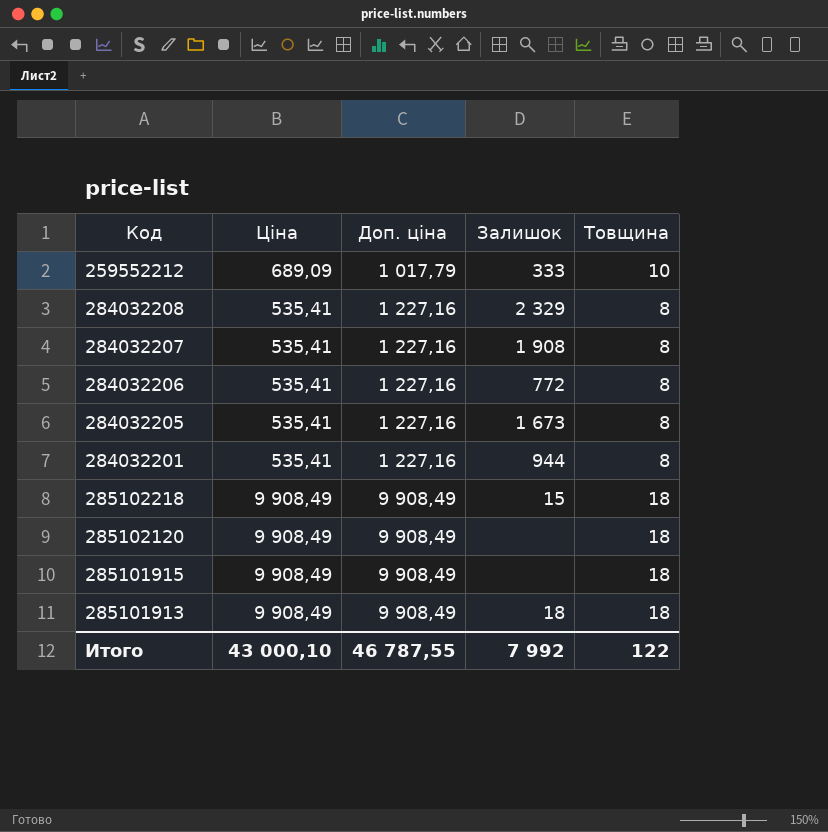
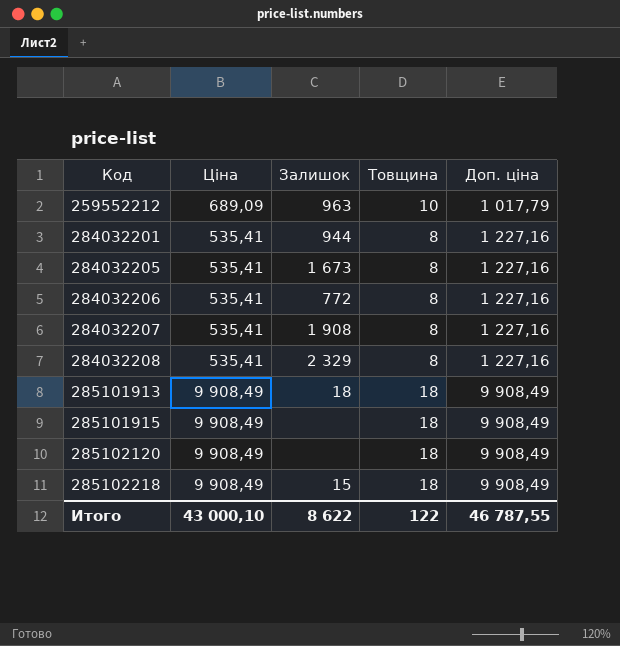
row order: Доп. ціна ascending -> Код ascending
column Доп. ціна | position: 3 -> 5
259552212 | Залишок: 333 -> 963
Итого | Залишок: 7 992 -> 8 622

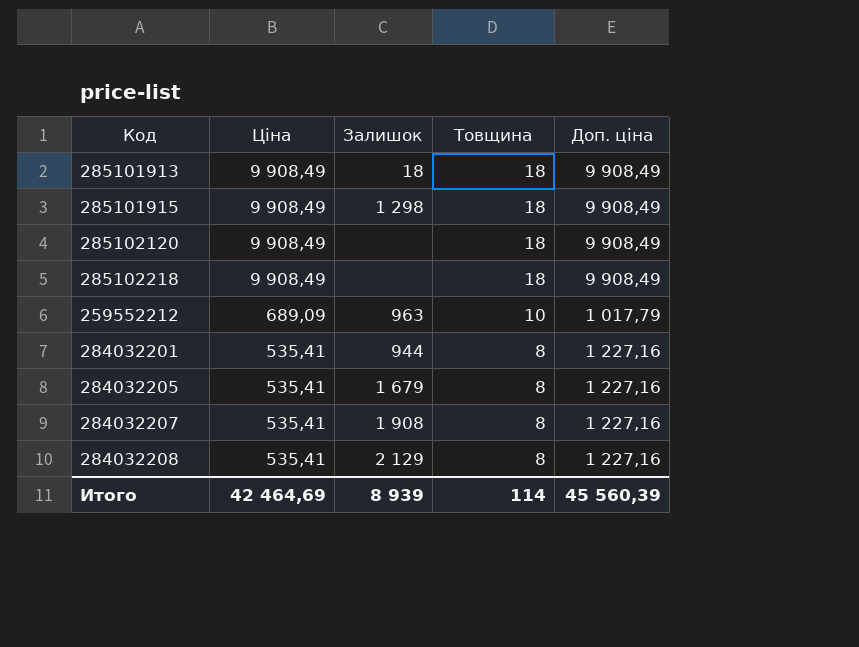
row order: Код ascending -> Ціна descending
row 284032206: 535,41 | 772 | 8 | 1 227,16 -> none
285101915 | Залишок: none -> 1 298
285102218 | Залишок: 15 -> none
284032205 | Залишок: 1 673 -> 1 679
284032208 | Залишок: 2 329 -> 2 129
Итого | Ціна: 43 000,10 -> 42 464,69
Итого | Залишок: 8 622 -> 8 939
Итого | Товщина: 122 -> 114
Итого | Доп. ціна: 46 787,55 -> 45 560,39

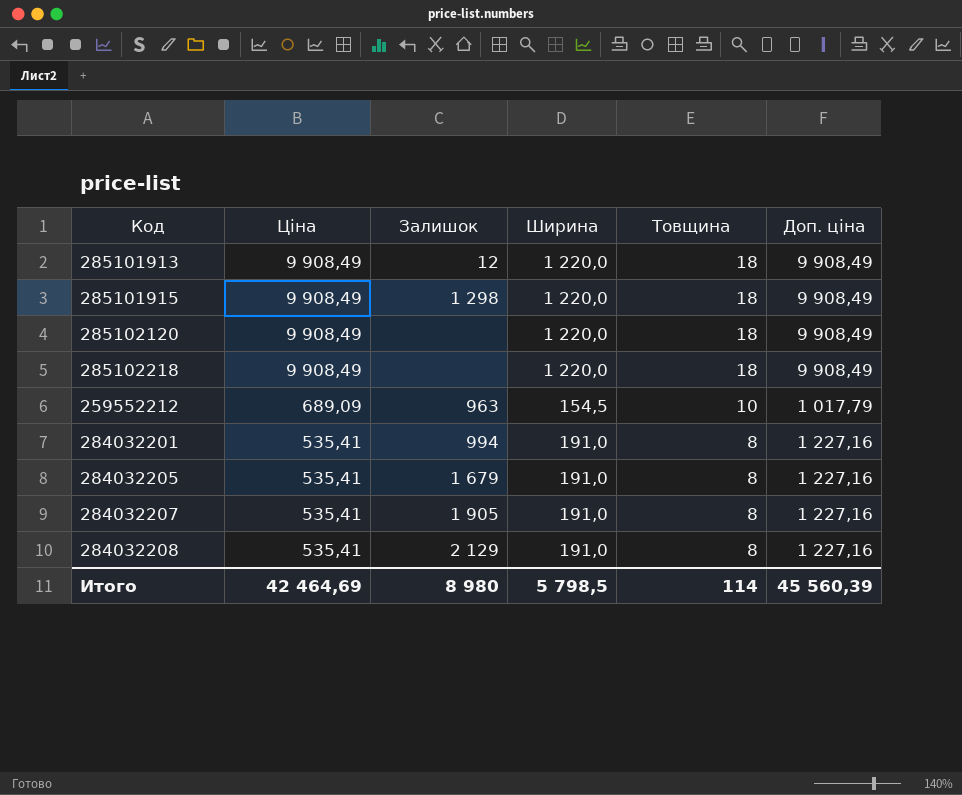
column Ширина | position: none -> 4
285101913 | Залишок: 18 -> 12
284032201 | Залишок: 944 -> 994
284032207 | Залишок: 1 908 -> 1 905
Итого | Залишок: 8 939 -> 8 980

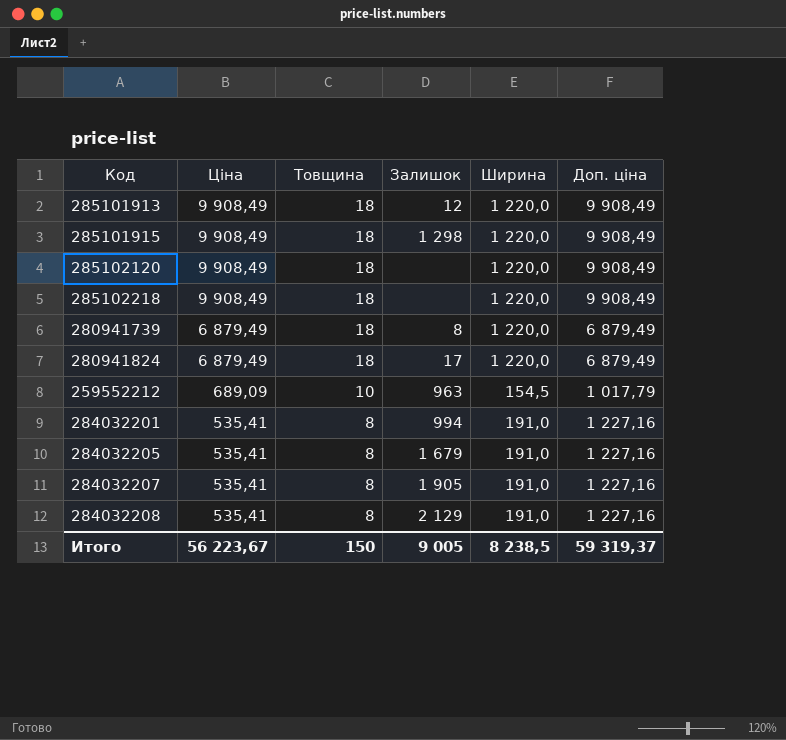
column Товщина | position: 5 -> 3
row 280941739: none -> 6 879,49 | 18 | 8 | 1 220,0 | 6 879,49
row 280941824: none -> 6 879,49 | 18 | 17 | 1 220,0 | 6 879,49
Итого | Ціна: 42 464,69 -> 56 223,67
Итого | Товщина: 114 -> 150
Итого | Залишок: 8 980 -> 9 005
Итого | Ширина: 5 798,5 -> 8 238,5
Итого | Доп. ціна: 45 560,39 -> 59 319,37

